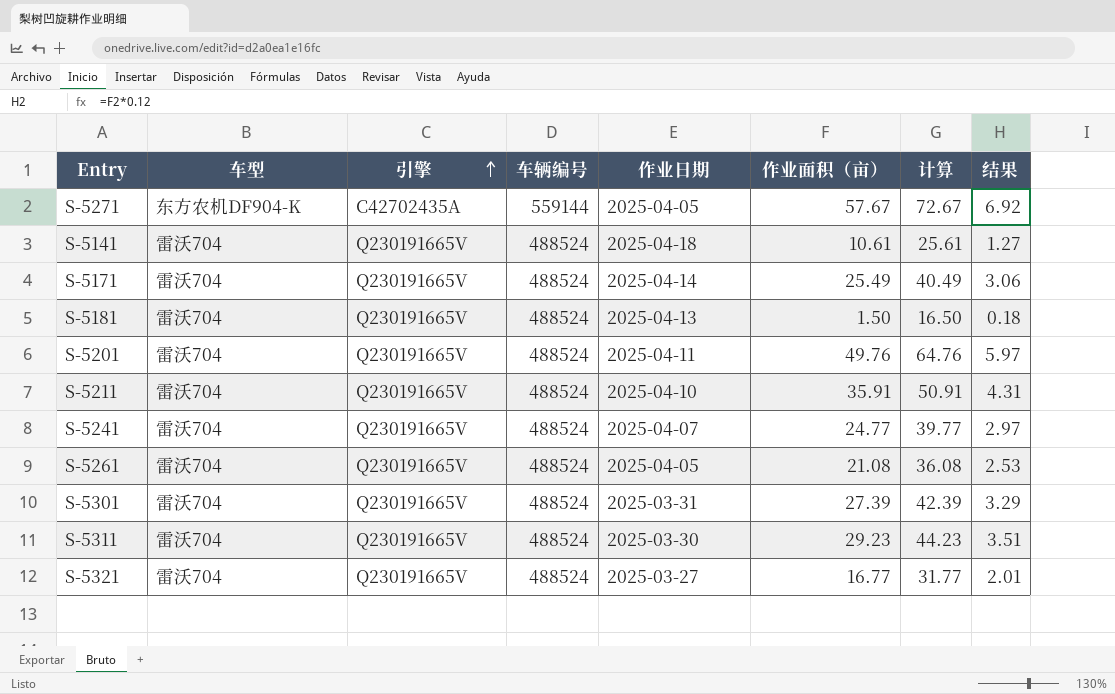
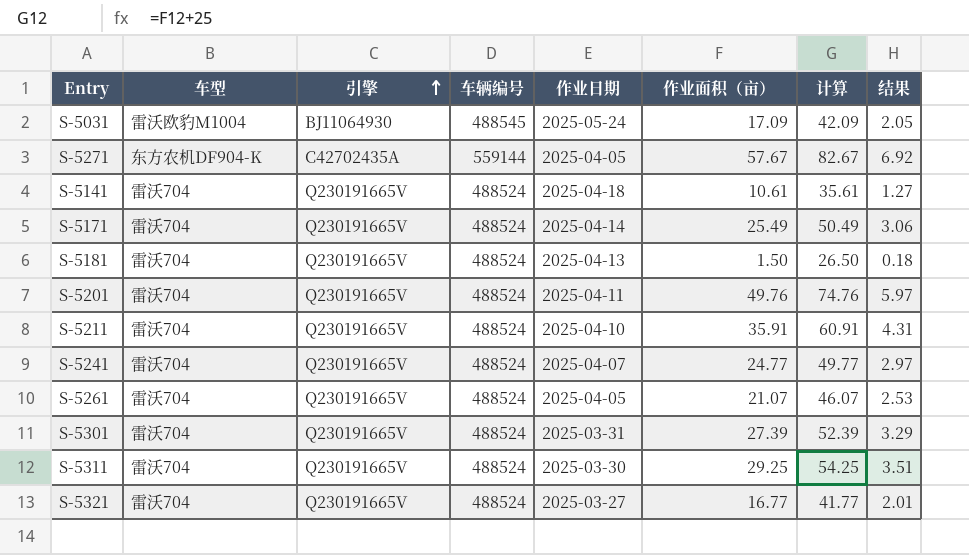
column 计算 | formula: [作业面积（亩）] + 15 -> [作业面积（亩）] + 25
row S-5031: none -> 雷沃欧豹M1004 | BJ11064930 | 488545 | 2025-05-24 | 17.09 | 42.09 | 2.05
S-5261 | 作业面积（亩）: 21.08 -> 21.07
S-5311 | 作业面积（亩）: 29.23 -> 29.25

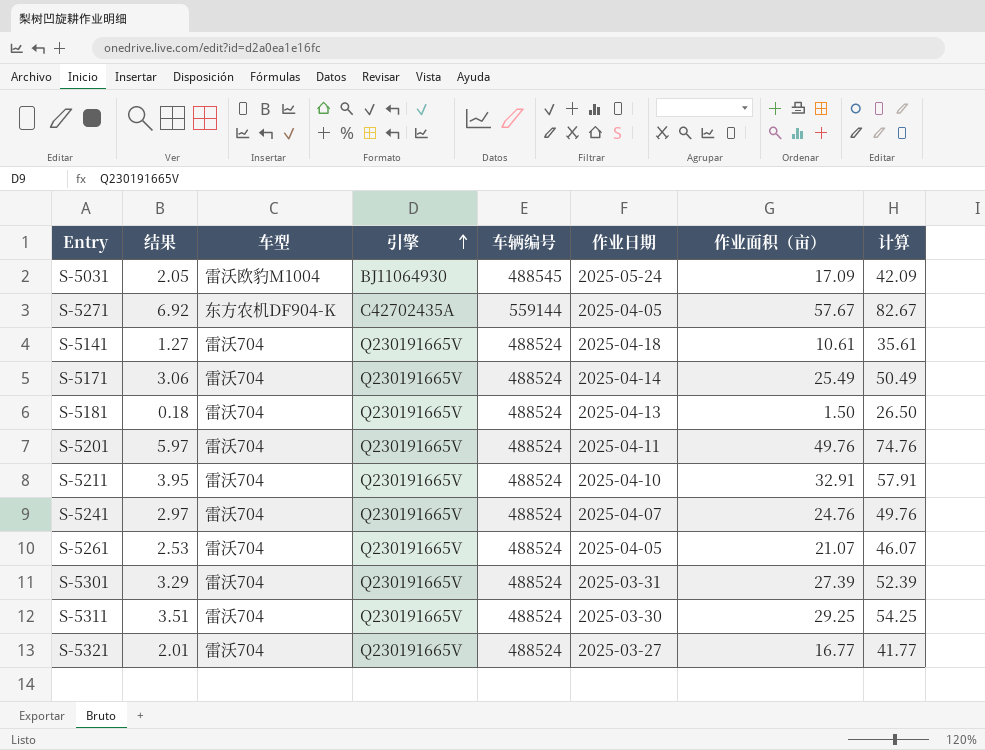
column 结果 | position: 8 -> 2
S-5211 | 结果: 4.31 -> 3.95
S-5211 | 作业面积（亩）: 35.91 -> 32.91
S-5211 | 计算: 60.91 -> 57.91
S-5241 | 作业面积（亩）: 24.77 -> 24.76
S-5241 | 计算: 49.77 -> 49.76

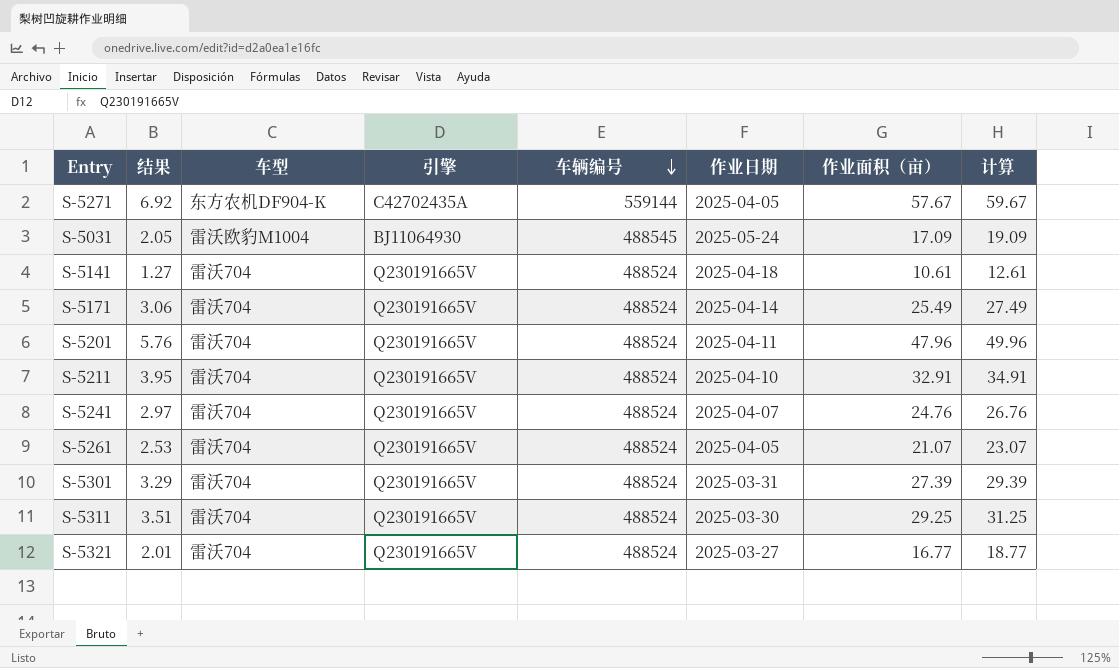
row order: 引擎 ascending -> 车辆编号 descending
column 计算 | formula: [作业面积（亩）] + 25 -> [作业面积（亩）] + 2
row S-5181: 0.18 | 雷沃704 | Q230191665V | 488524 | 2025-04-13 | 1.50 | 26.50 -> none
S-5201 | 结果: 5.97 -> 5.76
S-5201 | 作业面积（亩）: 49.76 -> 47.96

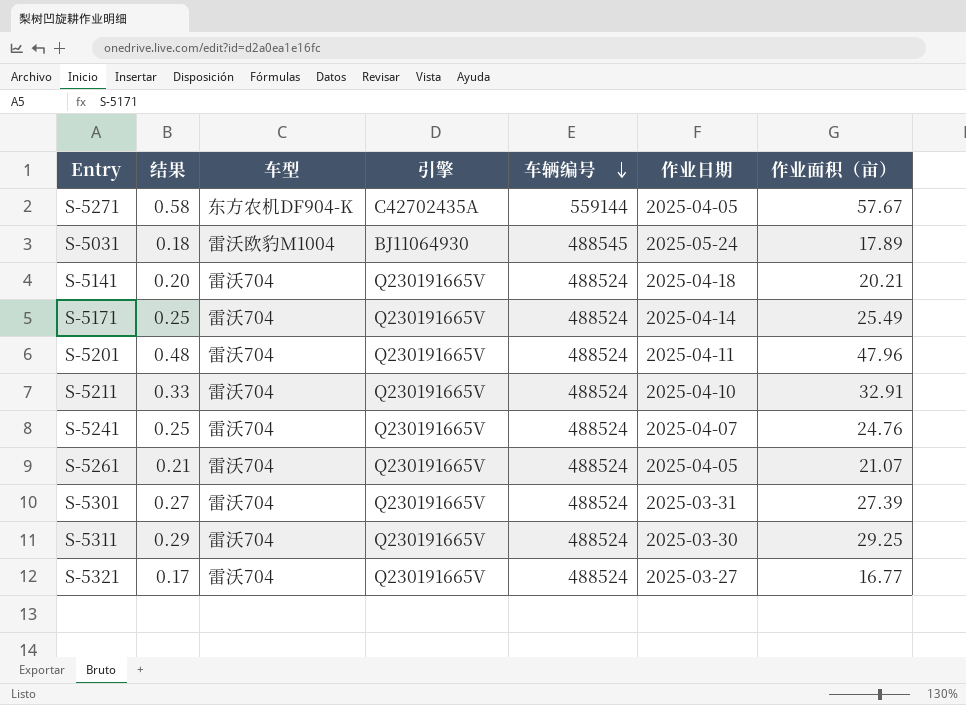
column 计算 | formula: [作业面积（亩）] + 2 -> none
column 结果 | formula: [作业面积（亩）] * 0.12 -> [作业面积（亩）] * 0.01
S-5031 | 作业面积（亩）: 17.09 -> 17.89
S-5141 | 作业面积（亩）: 10.61 -> 20.21

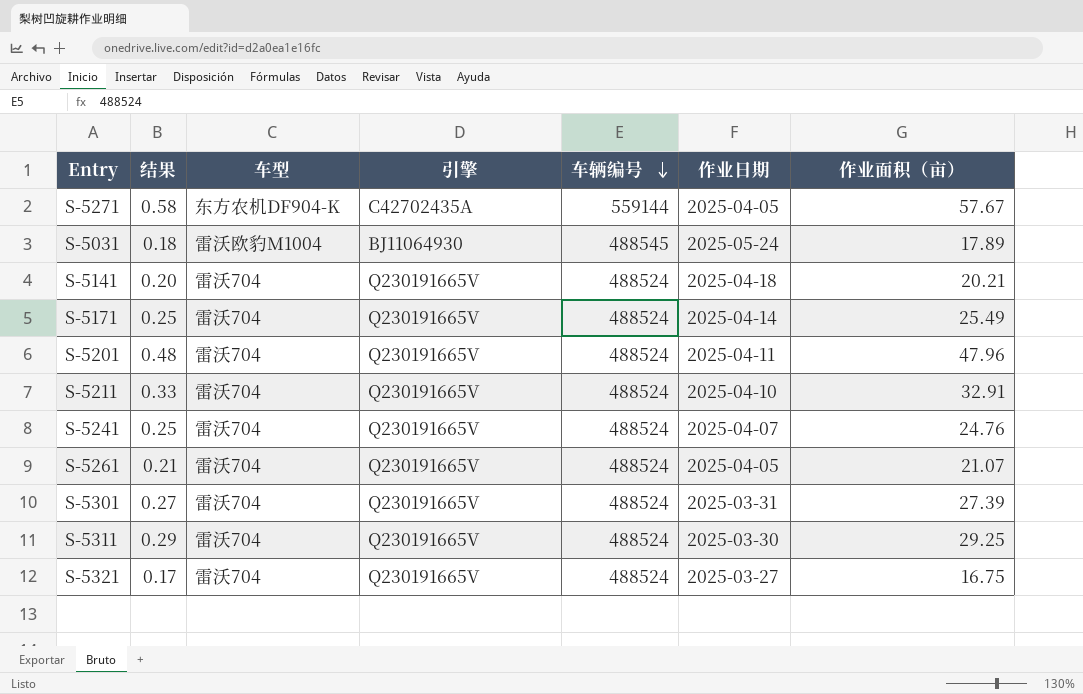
S-5321 | 作业面积（亩）: 16.77 -> 16.75

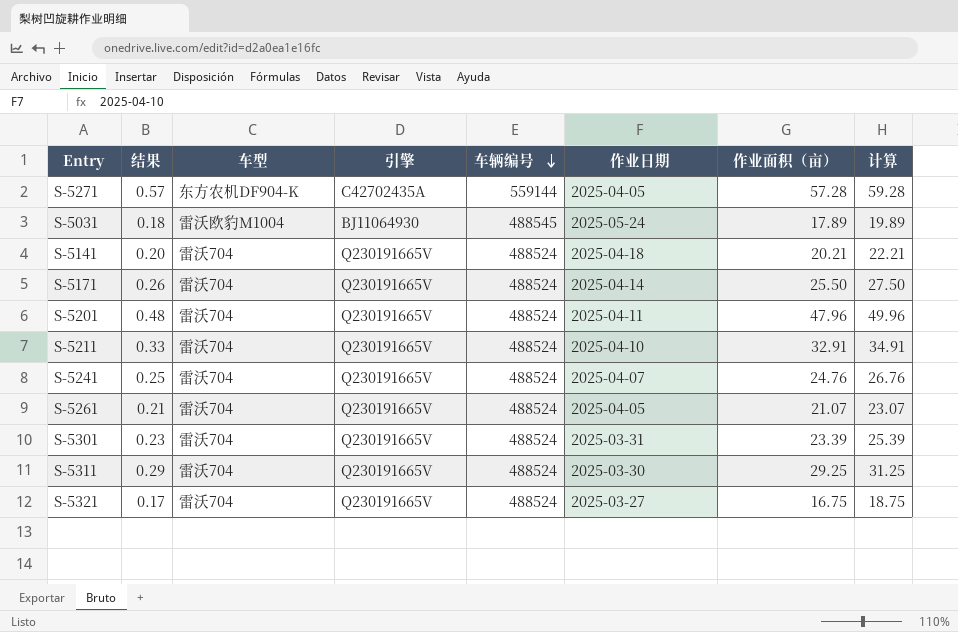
column 计算 | formula: none -> [作业面积（亩）] + 2
S-5271 | 结果: 0.58 -> 0.57
S-5271 | 作业面积（亩）: 57.67 -> 57.28
S-5171 | 结果: 0.25 -> 0.26
S-5171 | 作业面积（亩）: 25.49 -> 25.50
S-5301 | 结果: 0.27 -> 0.23
S-5301 | 作业面积（亩）: 27.39 -> 23.39

